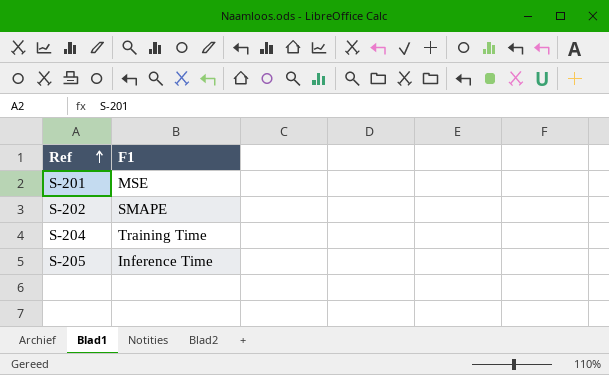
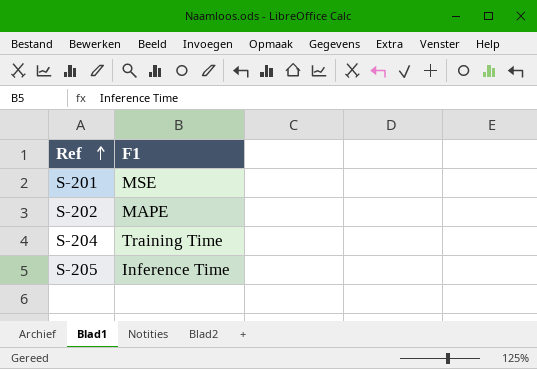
S-202 | F1: SMAPE -> MAPE

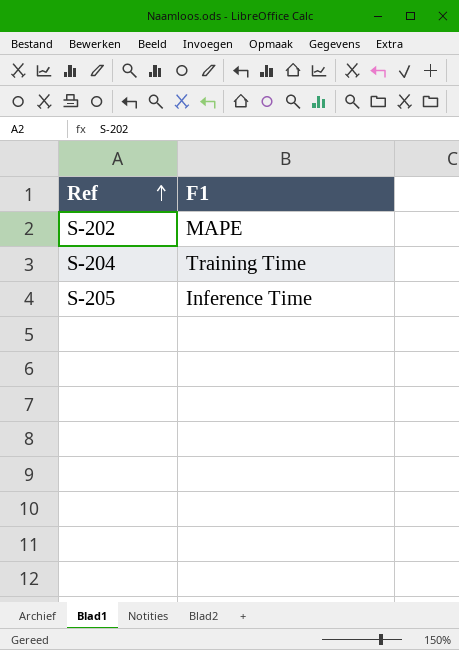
row S-201: MSE -> none

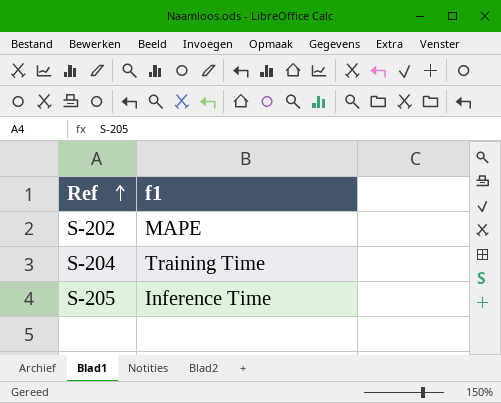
column name: F1 -> f1

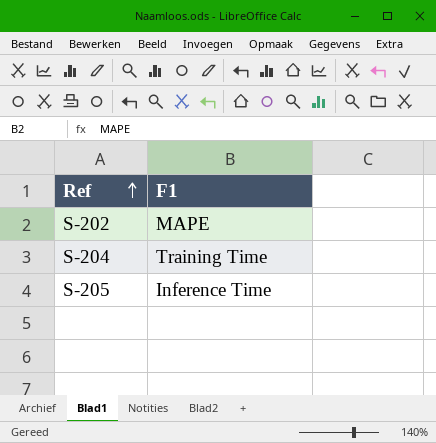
column name: f1 -> F1

